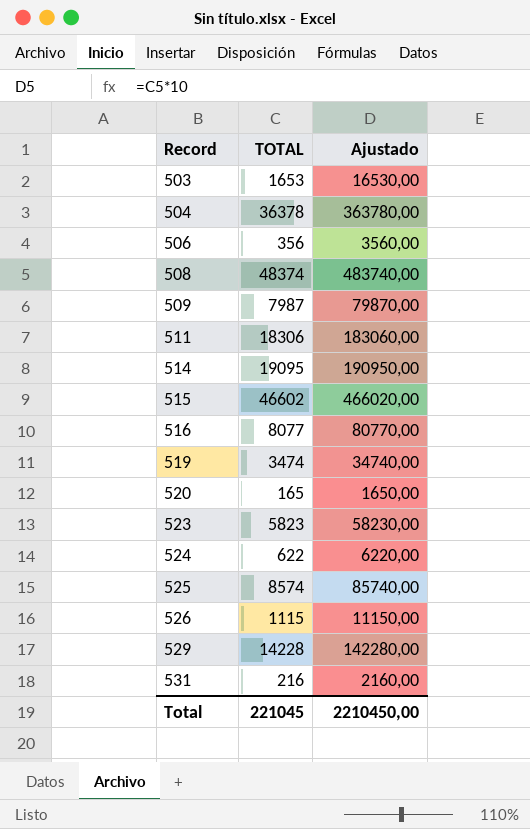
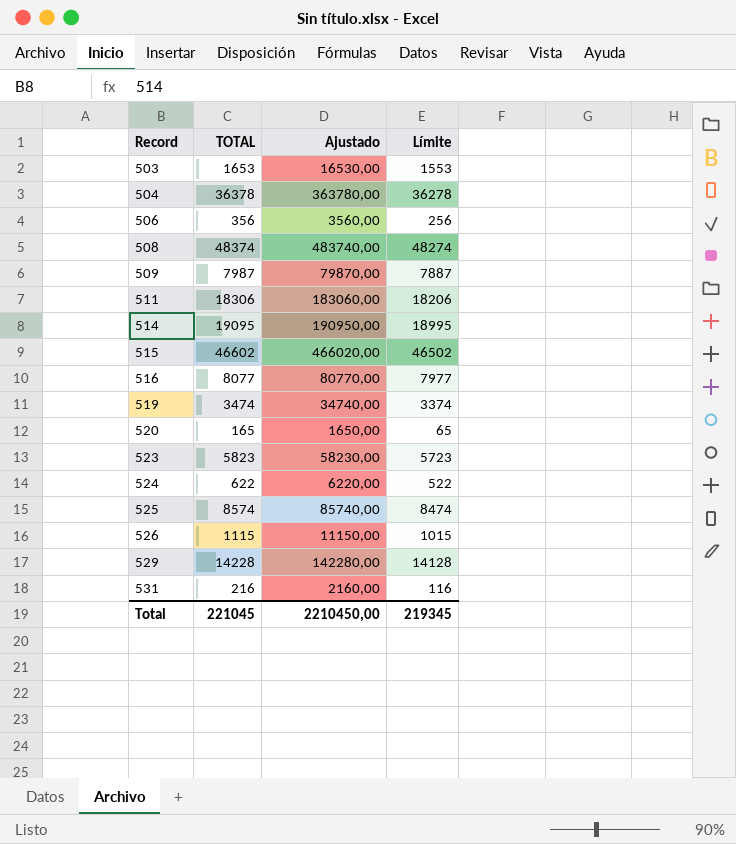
column Límite | formula: none -> [TOTAL] - 100

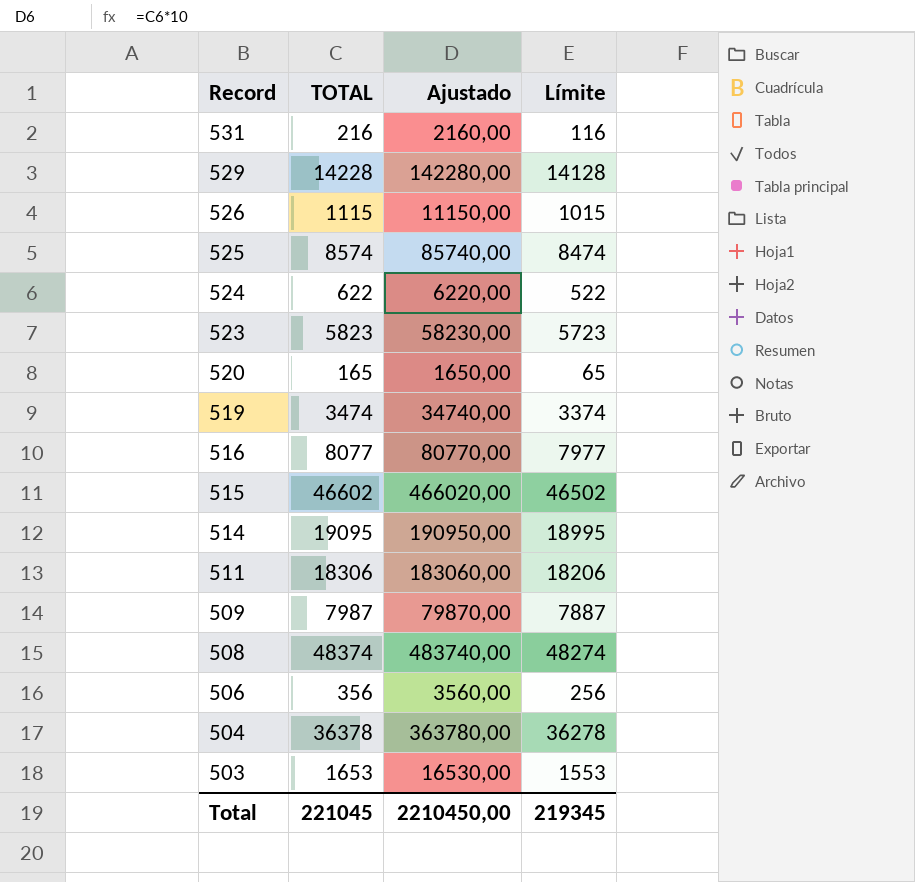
row order: Record ascending -> Record descending

